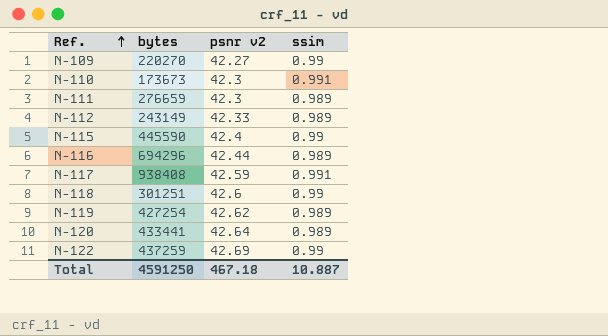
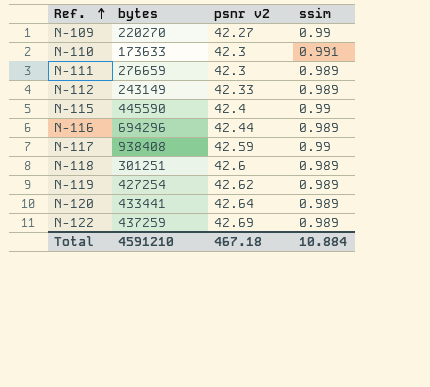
N-110 | bytes: 173673 -> 173633
N-117 | ssim: 0.991 -> 0.99
N-118 | ssim: 0.99 -> 0.989
N-122 | ssim: 0.99 -> 0.989
Total | bytes: 4591250 -> 4591210
Total | ssim: 10.887 -> 10.884

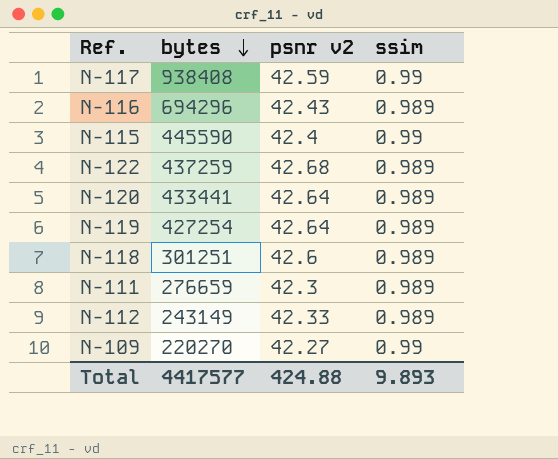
row order: Ref. ascending -> bytes descending
row N-110: 173633 | 42.3 | 0.991 -> none
N-116 | psnr v2: 42.44 -> 42.43
N-122 | psnr v2: 42.69 -> 42.68
N-119 | psnr v2: 42.62 -> 42.64
Total | bytes: 4591210 -> 4417577
Total | psnr v2: 467.18 -> 424.88
Total | ssim: 10.884 -> 9.893

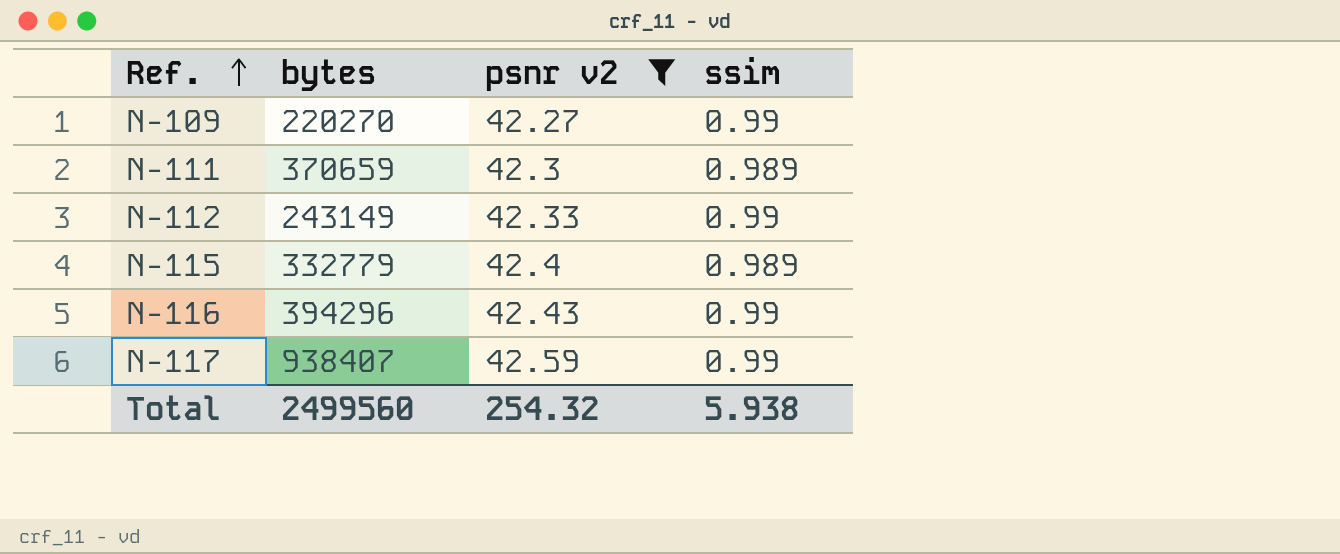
filter: none -> psnr v2 <= 42.59
row order: bytes descending -> Ref. ascending
N-111 | bytes: 276659 -> 370659
N-112 | ssim: 0.989 -> 0.99
N-115 | bytes: 445590 -> 332779
N-115 | ssim: 0.99 -> 0.989
N-116 | bytes: 694296 -> 394296
N-116 | ssim: 0.989 -> 0.99
N-117 | bytes: 938408 -> 938407
Total | bytes: 4417577 -> 2499560
Total | psnr v2: 424.88 -> 254.32
Total | ssim: 9.893 -> 5.938

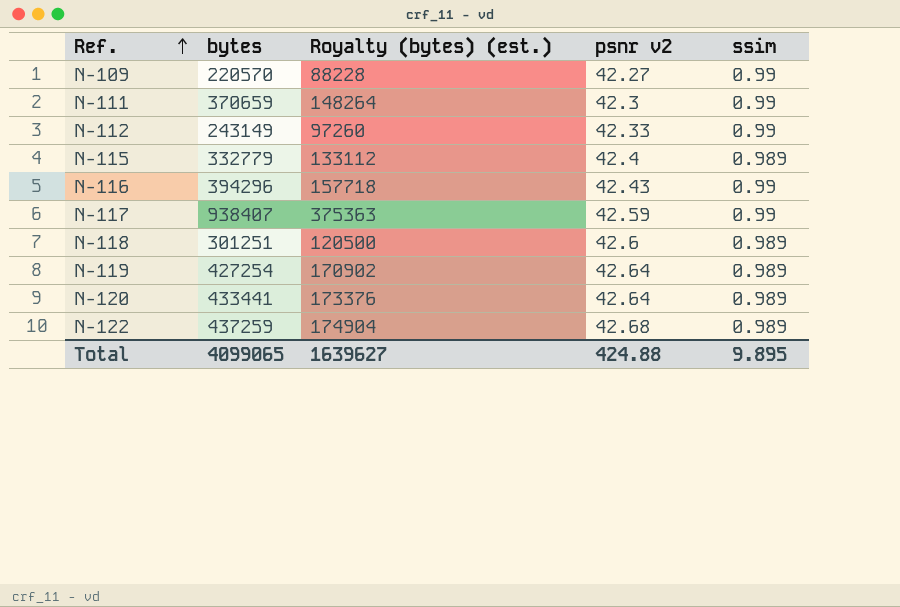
filter: psnr v2 <= 42.59 -> none
column Royalty (bytes) (est.) | formula: none -> [bytes] * 0.4
N-109 | bytes: 220270 -> 220570
N-111 | ssim: 0.989 -> 0.99
Total | bytes: 2499560 -> 4099065
Total | psnr v2: 254.32 -> 424.88
Total | ssim: 5.938 -> 9.895

